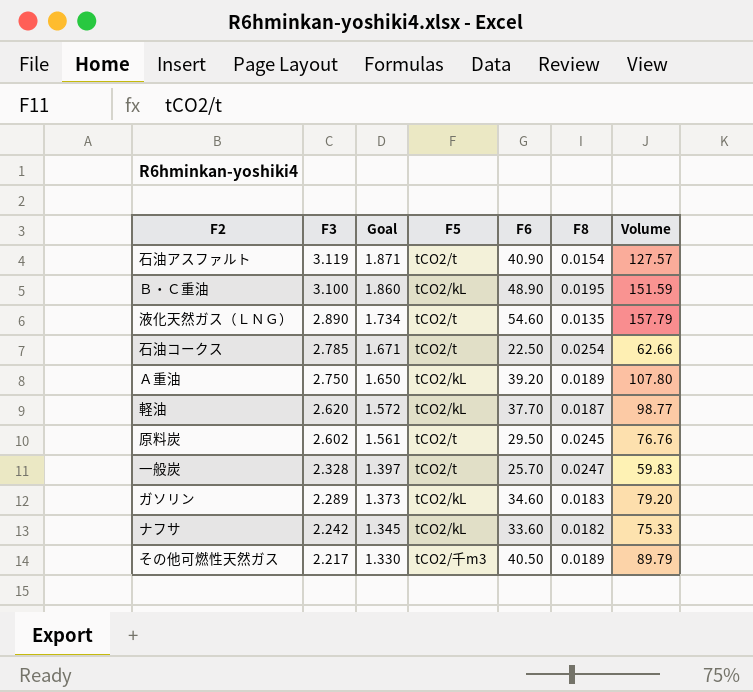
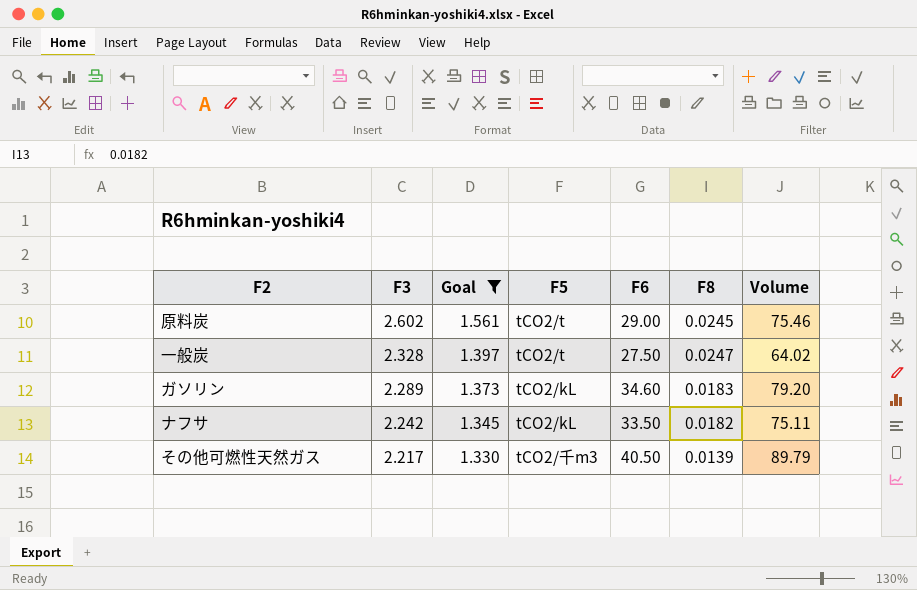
filter: none -> Goal <= 1.561
原料炭 | F6: 29.50 -> 29.00
原料炭 | Volume: 76.76 -> 75.46
一般炭 | F6: 25.70 -> 27.50
一般炭 | Volume: 59.83 -> 64.02
ナフサ | F6: 33.60 -> 33.50
ナフサ | Volume: 75.33 -> 75.11
その他可燃性天然ガス | F8: 0.0189 -> 0.0139

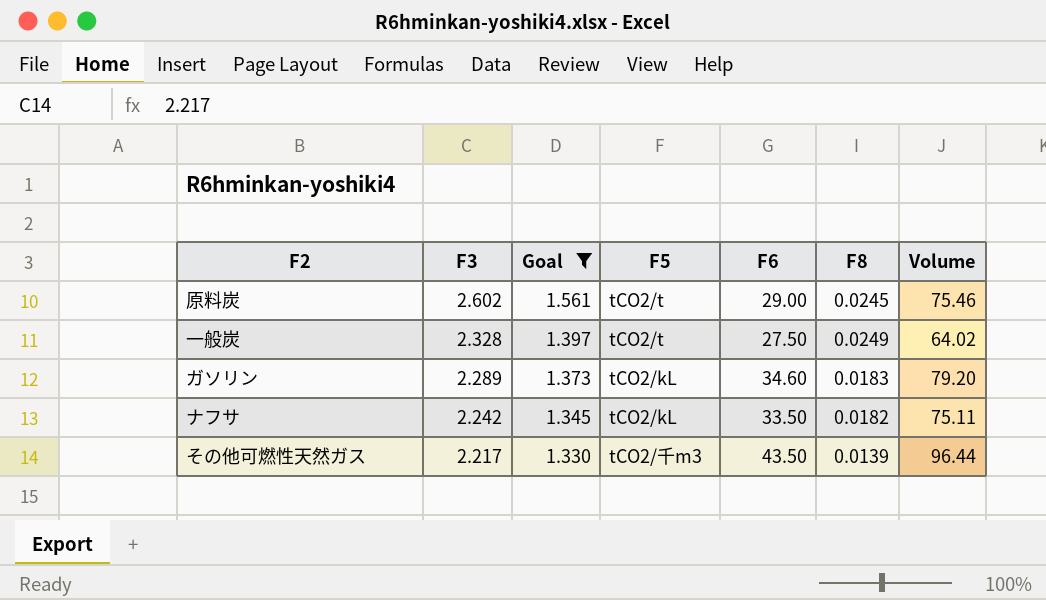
一般炭 | F8: 0.0247 -> 0.0249
その他可燃性天然ガス | F6: 40.50 -> 43.50
その他可燃性天然ガス | Volume: 89.79 -> 96.44

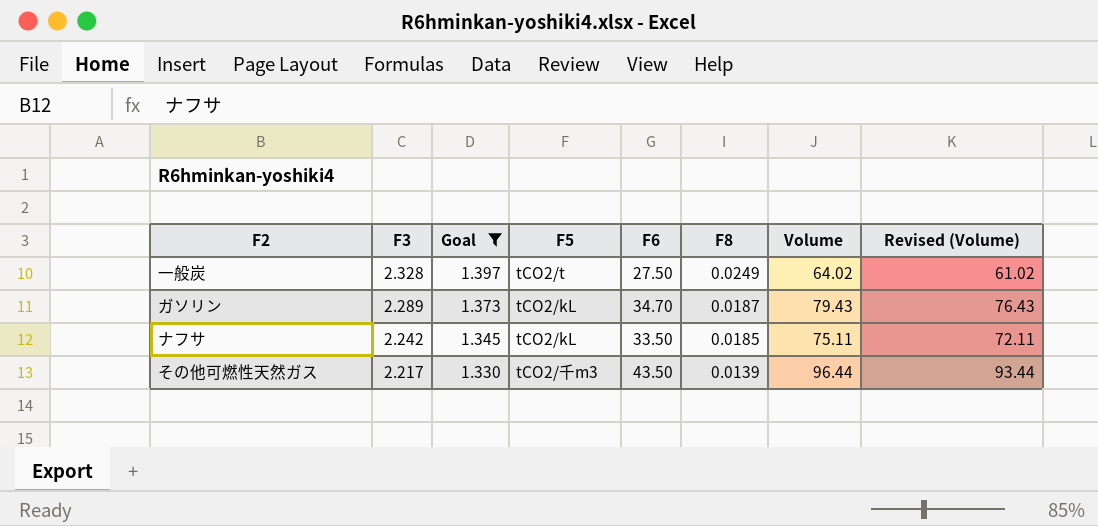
column Revised (Volume) | formula: none -> [Volume] - 3
row 原料炭: 2.602 | 1.561 | tCO2/t | 29.00 | 0.0245 | 75.46 -> none
ガソリン | F6: 34.60 -> 34.70
ガソリン | F8: 0.0183 -> 0.0187
ガソリン | Volume: 79.20 -> 79.43
ナフサ | F8: 0.0182 -> 0.0185

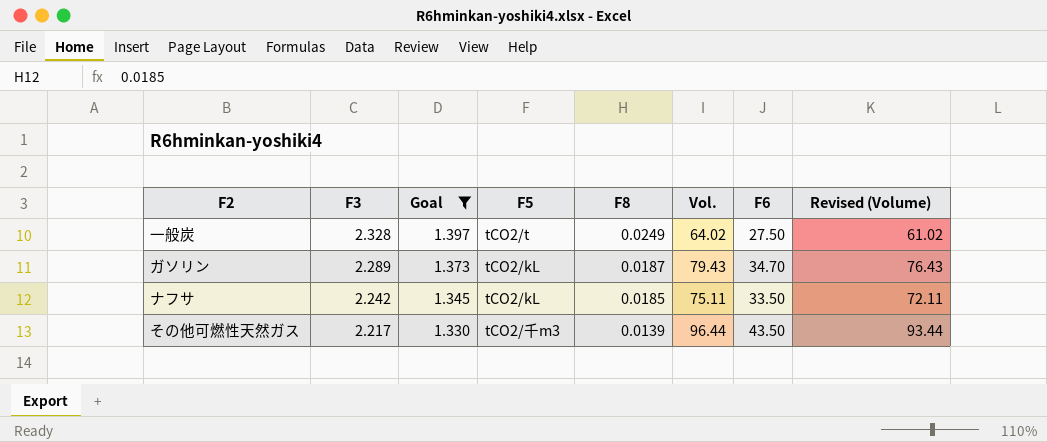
column name: Volume -> Vol.
column F6 | position: 5 -> 7

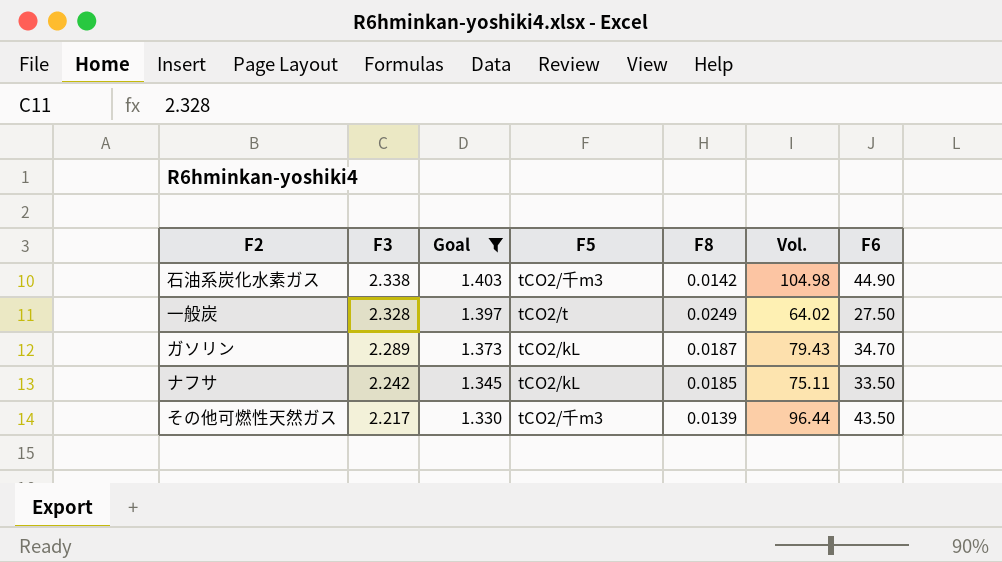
column Revised (Volume) | formula: [Vol.] - 3 -> none
row 石油系炭化水素ガス: none -> 2.338 | 1.403 | tCO2/千m3 | 0.0142 | 104.98 | 44.90

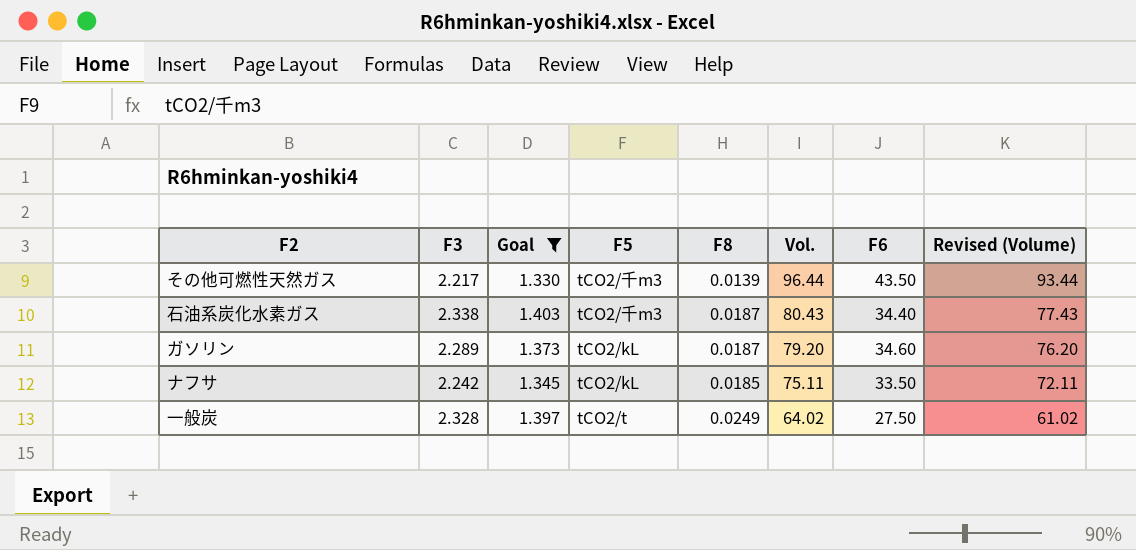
row order: F3 descending -> Vol. descending
column Revised (Volume) | formula: none -> [Vol.] - 3
石油系炭化水素ガス | F8: 0.0142 -> 0.0187
石油系炭化水素ガス | Vol.: 104.98 -> 80.43
石油系炭化水素ガス | F6: 44.90 -> 34.40
ガソリン | Vol.: 79.43 -> 79.20
ガソリン | F6: 34.70 -> 34.60

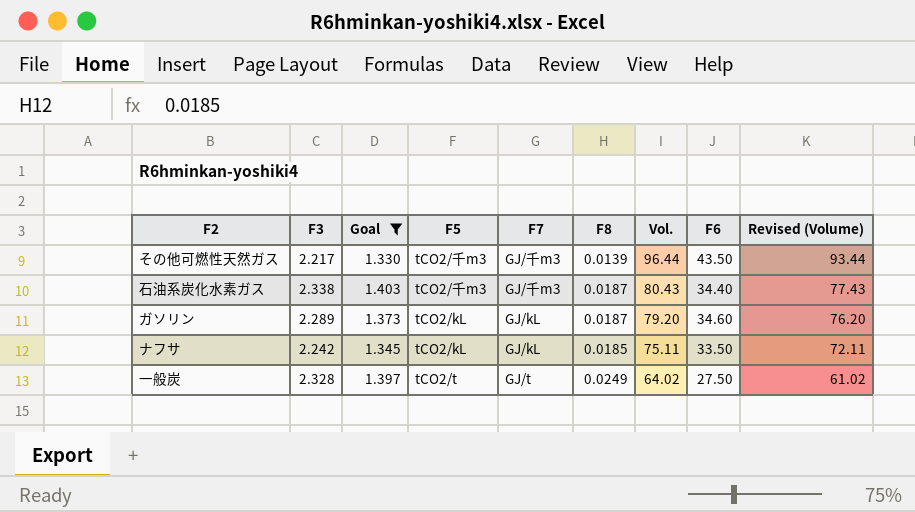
column F7 | position: none -> 5

